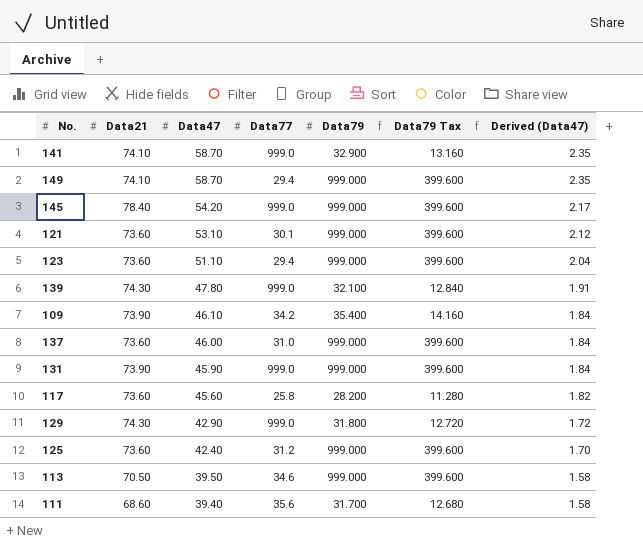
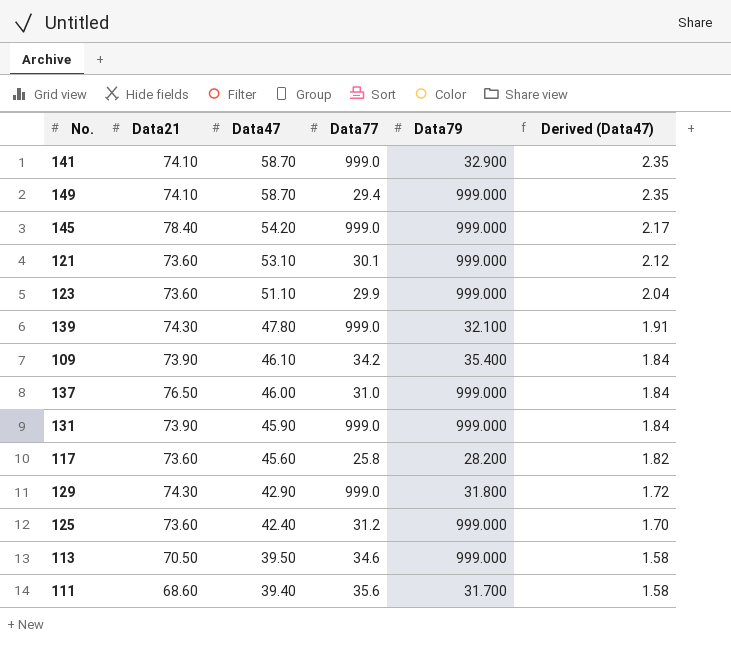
column Data79 Tax | formula: [Data79] * 0.4 -> none
123 | Data77: 29.4 -> 29.9
137 | Data21: 73.60 -> 76.50

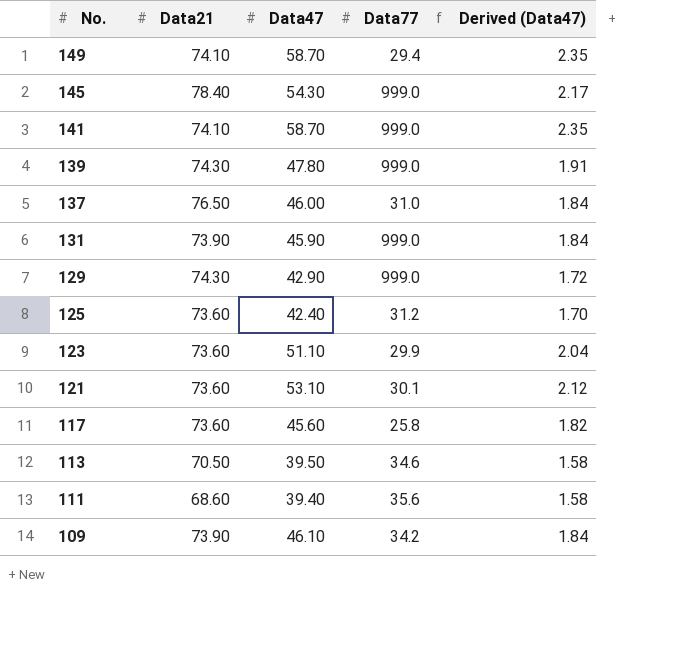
row order: Data47 descending -> No. descending
column Data79 | position: 5 -> none
145 | Data47: 54.20 -> 54.30

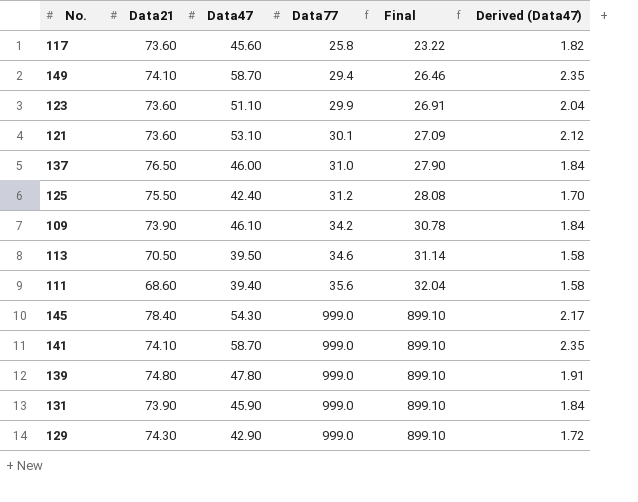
row order: No. descending -> Data77 ascending
column Final | formula: none -> [Data77] * 0.9
125 | Data21: 73.60 -> 75.50
139 | Data21: 74.30 -> 74.80

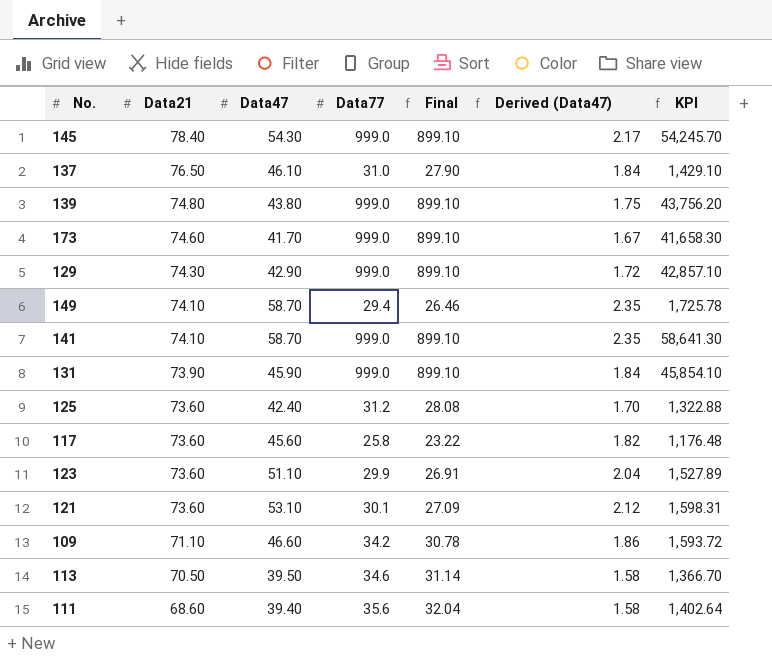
row order: Data77 ascending -> Data21 descending
column KPI | formula: none -> [Data47] * [Data77]
137 | Data47: 46.00 -> 46.10
139 | Data47: 47.80 -> 43.80
139 | Derived (Data47): 1.91 -> 1.75
row 173: none -> 74.60 | 41.70 | 999.0 | 899.10 | 1.67 | 41,658.30
125 | Data21: 75.50 -> 73.60
109 | Data21: 73.90 -> 71.10
109 | Data47: 46.10 -> 46.60
109 | Derived (Data47): 1.84 -> 1.86

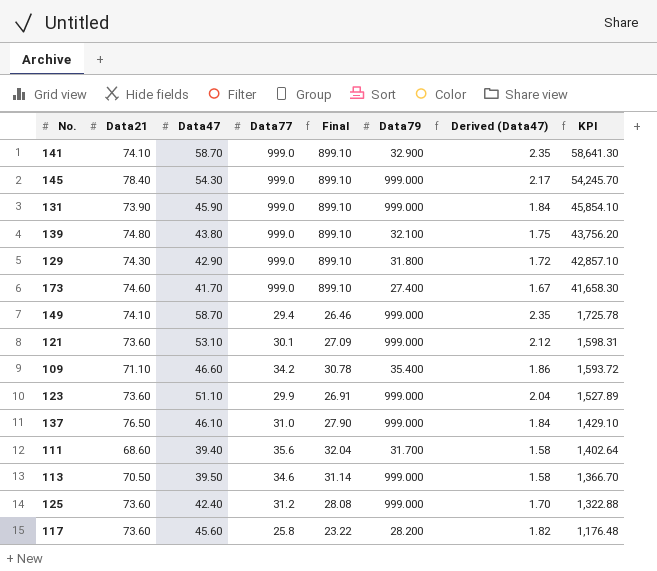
row order: Data21 descending -> KPI descending
column Data79 | position: none -> 6

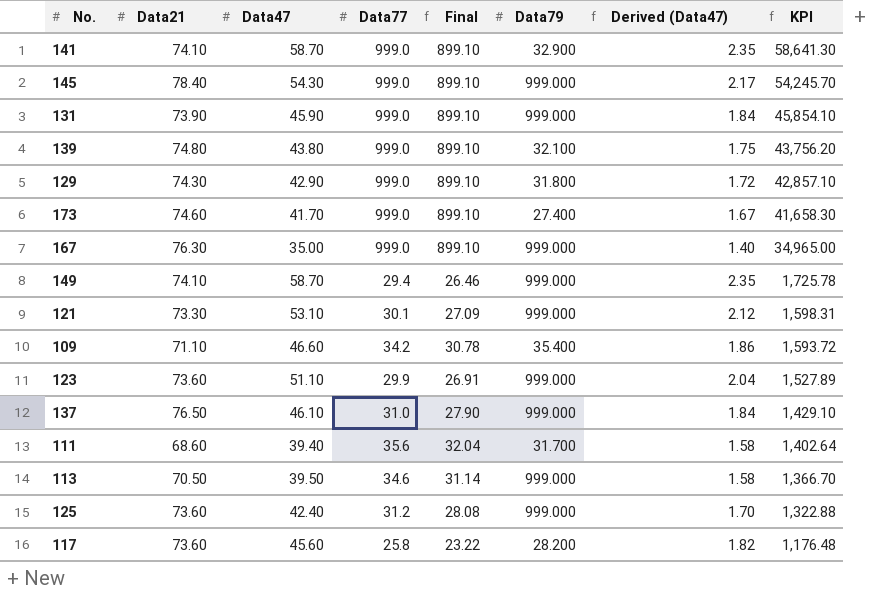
row 167: none -> 76.30 | 35.00 | 999.0 | 899.10 | 999.000 | 1.40 | 34,965.00
121 | Data21: 73.60 -> 73.30

